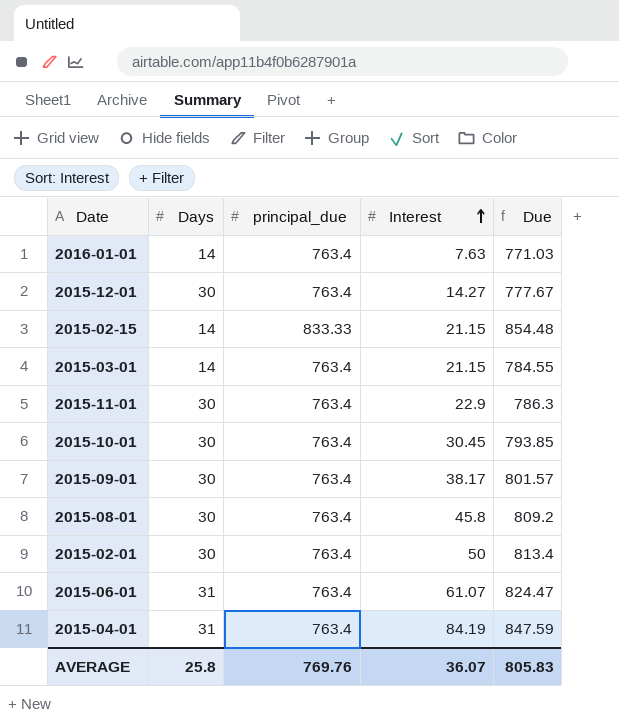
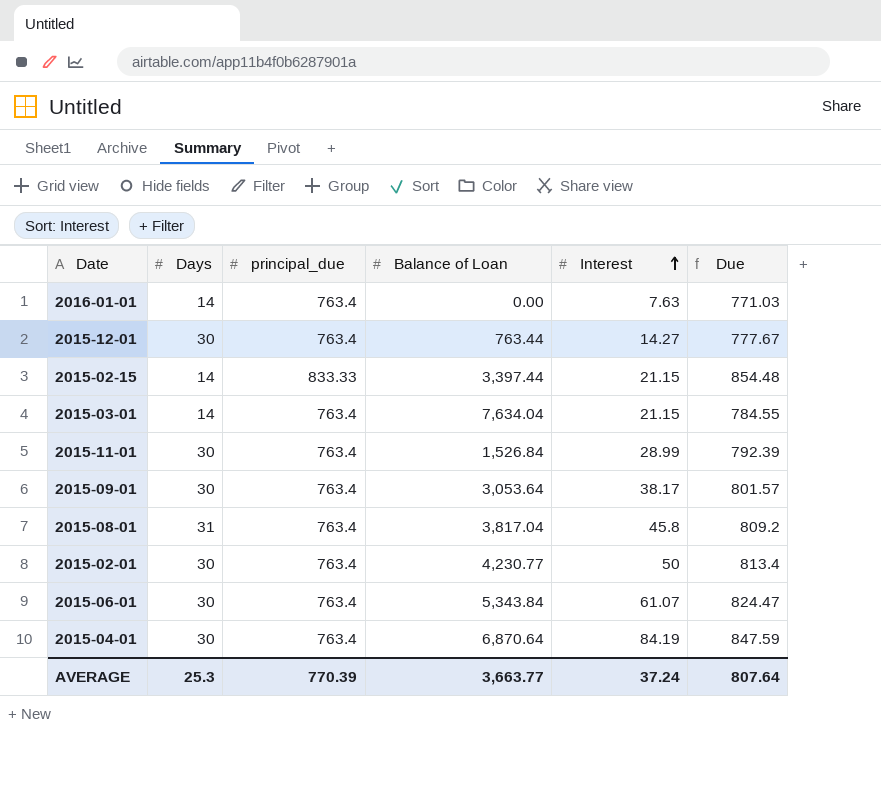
column Balance of Loan | position: none -> 4
row 2015-10-01: 30 | 763.4 | 30.45 | 793.85 -> none
2015-11-01 | Interest: 22.9 -> 28.99
2015-11-01 | Due: 786.3 -> 792.39
2015-08-01 | Days: 30 -> 31
2015-06-01 | Days: 31 -> 30
2015-04-01 | Days: 31 -> 30
AVERAGE | Days: 25.8 -> 25.3
AVERAGE | principal_due: 769.76 -> 770.39
AVERAGE | Interest: 36.07 -> 37.24
AVERAGE | Due: 805.83 -> 807.64

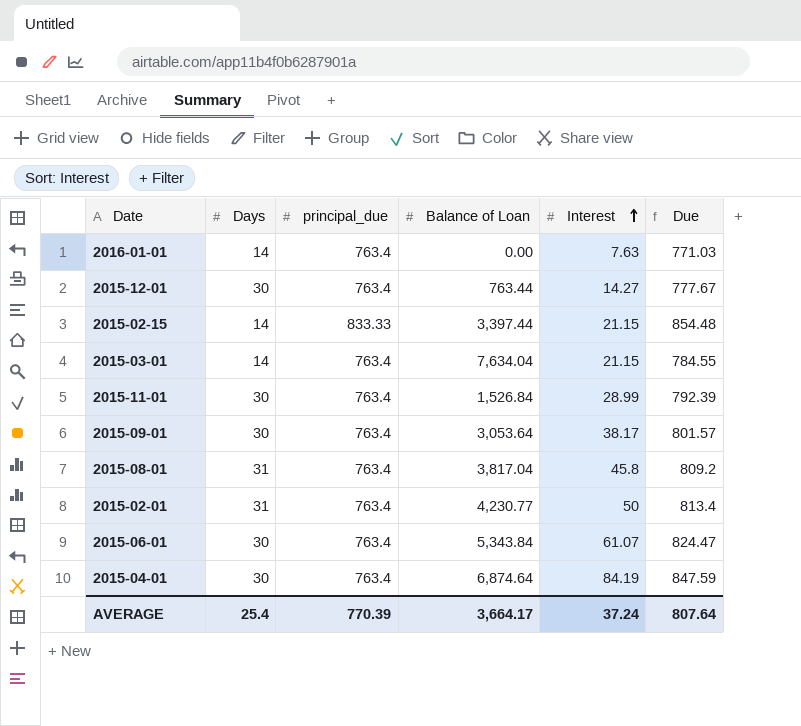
2015-02-01 | Days: 30 -> 31
2015-04-01 | Balance of Loan: 6,870.64 -> 6,874.64
AVERAGE | Days: 25.3 -> 25.4
AVERAGE | Balance of Loan: 3,663.77 -> 3,664.17

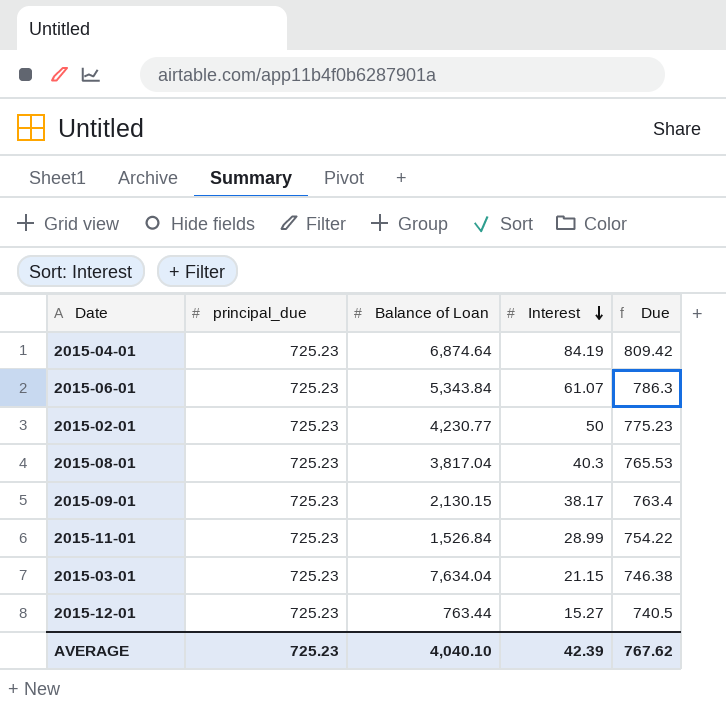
row order: Interest ascending -> Interest descending
column Days | position: 2 -> none
row 2016-01-01: 14 | 763.4 | 0.00 | 7.63 | 771.03 -> none
row 2015-02-15: 14 | 833.33 | 3,397.44 | 21.15 | 854.48 -> none
2015-04-01 | principal_due: 763.4 -> 725.23
2015-04-01 | Due: 847.59 -> 809.42
2015-06-01 | principal_due: 763.4 -> 725.23
2015-06-01 | Due: 824.47 -> 786.3
2015-02-01 | principal_due: 763.4 -> 725.23
2015-02-01 | Due: 813.4 -> 775.23
2015-08-01 | principal_due: 763.4 -> 725.23
2015-08-01 | Interest: 45.8 -> 40.3
2015-08-01 | Due: 809.2 -> 765.53
2015-09-01 | principal_due: 763.4 -> 725.23
2015-09-01 | Balance of Loan: 3,053.64 -> 2,130.15
2015-09-01 | Due: 801.57 -> 763.4
2015-11-01 | principal_due: 763.4 -> 725.23
2015-11-01 | Due: 792.39 -> 754.22
2015-03-01 | principal_due: 763.4 -> 725.23
2015-03-01 | Due: 784.55 -> 746.38
2015-12-01 | principal_due: 763.4 -> 725.23
2015-12-01 | Interest: 14.27 -> 15.27
2015-12-01 | Due: 777.67 -> 740.5
AVERAGE | principal_due: 770.39 -> 725.23
AVERAGE | Balance of Loan: 3,664.17 -> 4,040.10
AVERAGE | Interest: 37.24 -> 42.39
AVERAGE | Due: 807.64 -> 767.62

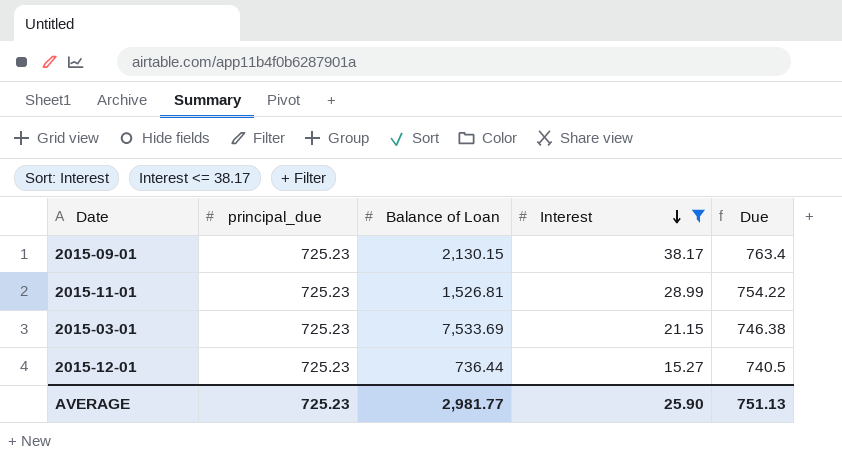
filter: none -> Interest <= 38.17
2015-11-01 | Balance of Loan: 1,526.84 -> 1,526.81
2015-03-01 | Balance of Loan: 7,634.04 -> 7,533.69
2015-12-01 | Balance of Loan: 763.44 -> 736.44
AVERAGE | Balance of Loan: 4,040.10 -> 2,981.77
AVERAGE | Interest: 42.39 -> 25.90
AVERAGE | Due: 767.62 -> 751.13

